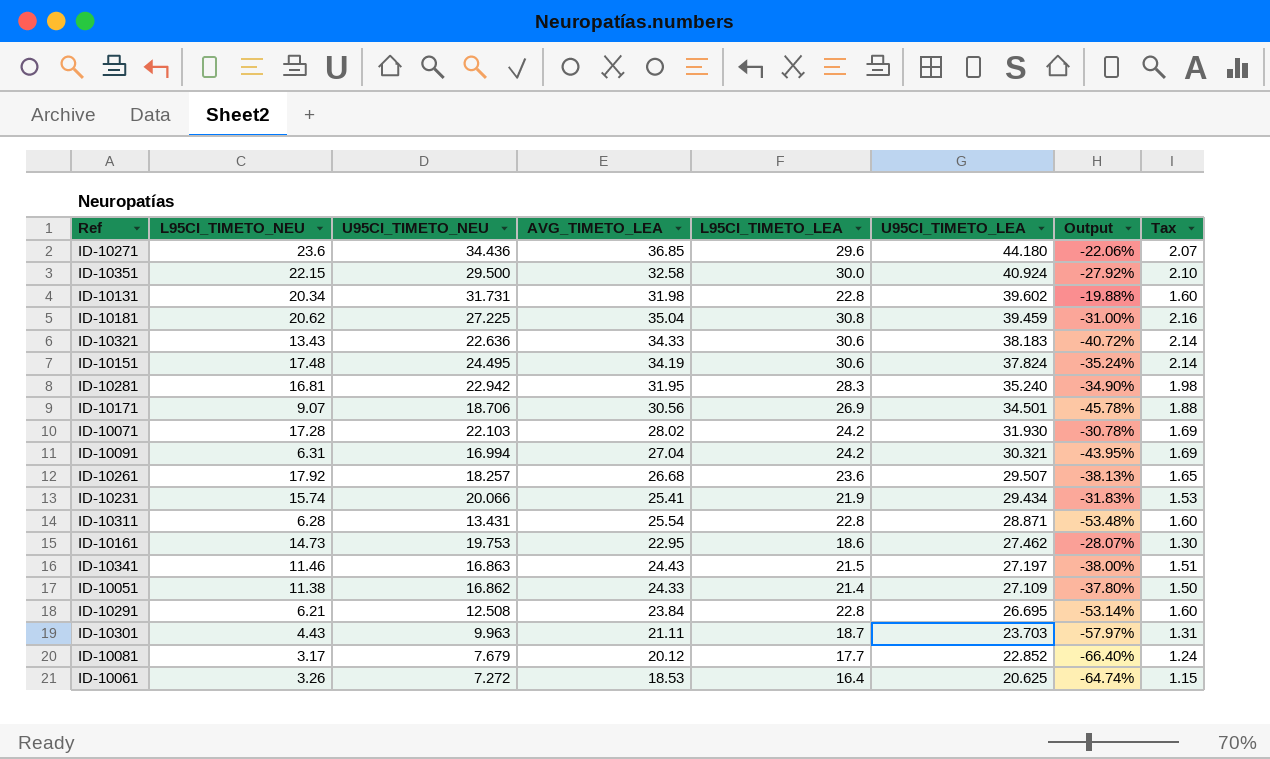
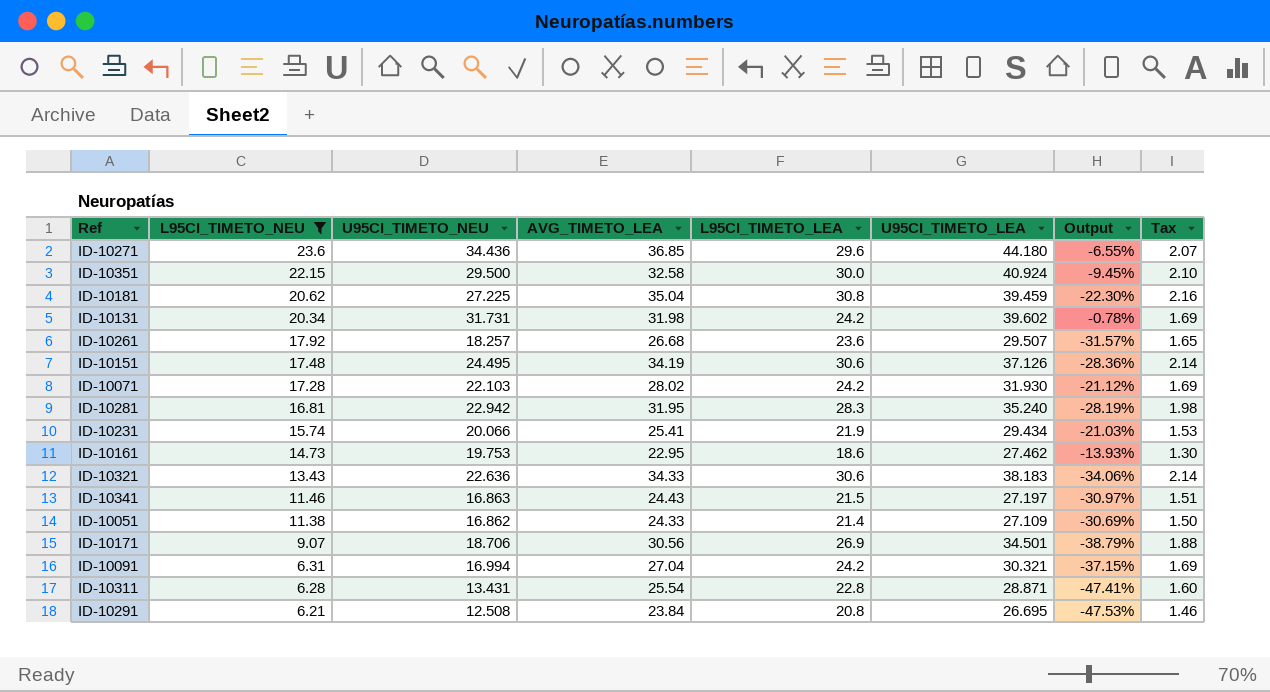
filter: none -> L95CI_TIMETO_NEU >= 6.21
row order: U95CI_TIMETO_LEA descending -> L95CI_TIMETO_NEU descending
column Output | formula: ([U95CI_TIMETO_NEU] - [U95CI_TIMETO_LEA]) / [U95CI_TIMETO_LEA] -> ([U95CI_TIMETO_NEU] - [AVG_TIMETO_LEA]) / [AVG_TIMETO_LEA]
ID-10131 | L95CI_TIMETO_LEA: 22.8 -> 24.2
ID-10131 | Tax: 1.60 -> 1.69
ID-10151 | U95CI_TIMETO_LEA: 37.824 -> 37.126
ID-10291 | L95CI_TIMETO_LEA: 22.8 -> 20.8
ID-10291 | Tax: 1.60 -> 1.46

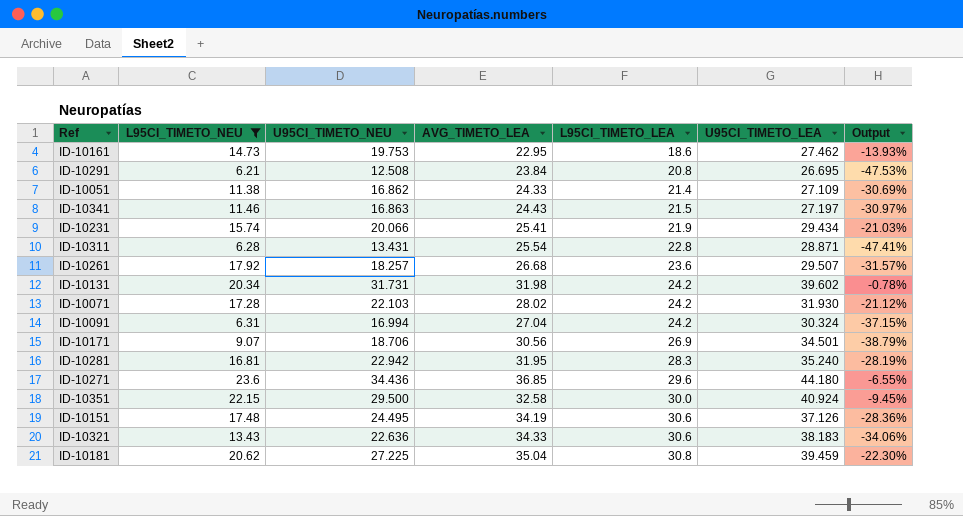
row order: L95CI_TIMETO_NEU descending -> L95CI_TIMETO_LEA ascending
column Tax | formula: [L95CI_TIMETO_LEA] * 0.07 -> none
ID-10091 | U95CI_TIMETO_LEA: 30.321 -> 30.324

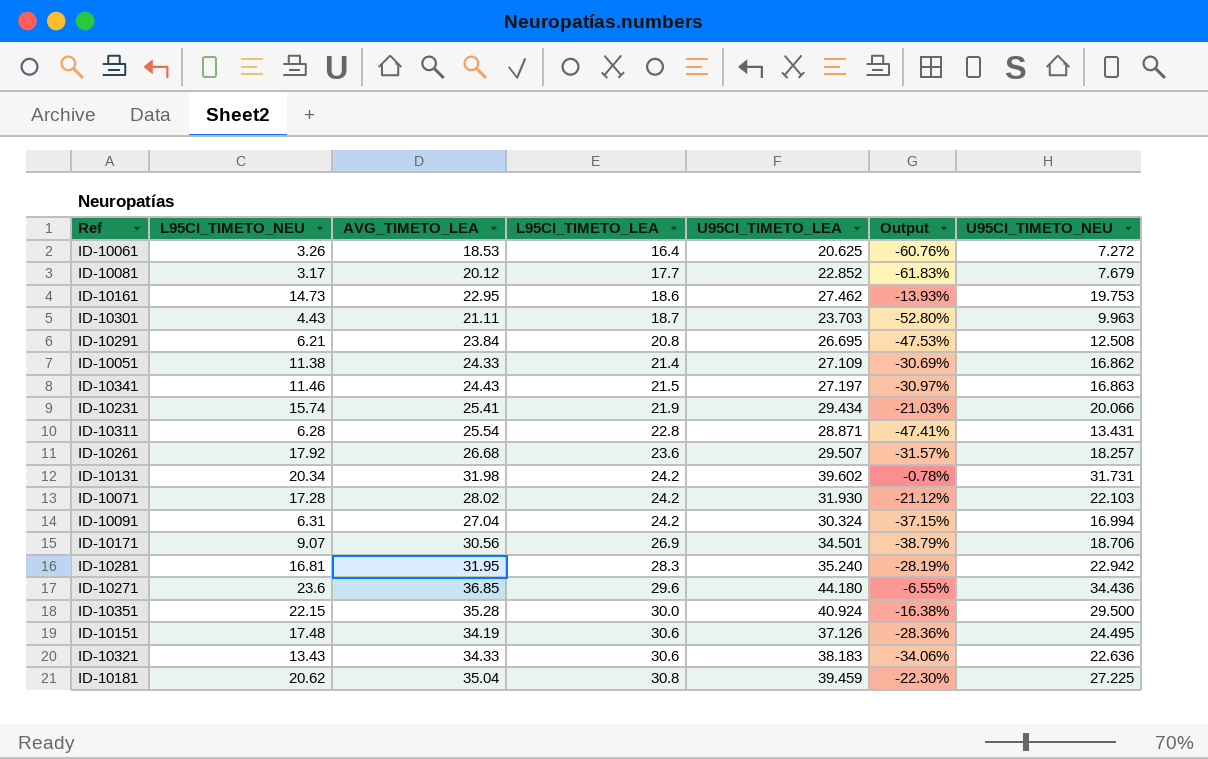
filter: L95CI_TIMETO_NEU >= 6.21 -> none
column U95CI_TIMETO_NEU | position: 3 -> 7
ID-10351 | AVG_TIMETO_LEA: 32.58 -> 35.28
ID-10351 | Output: -9.45% -> -16.38%

